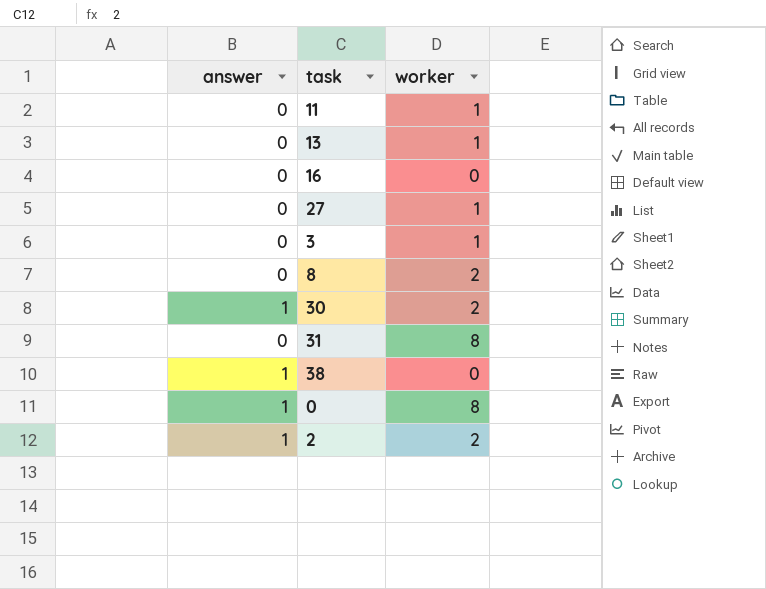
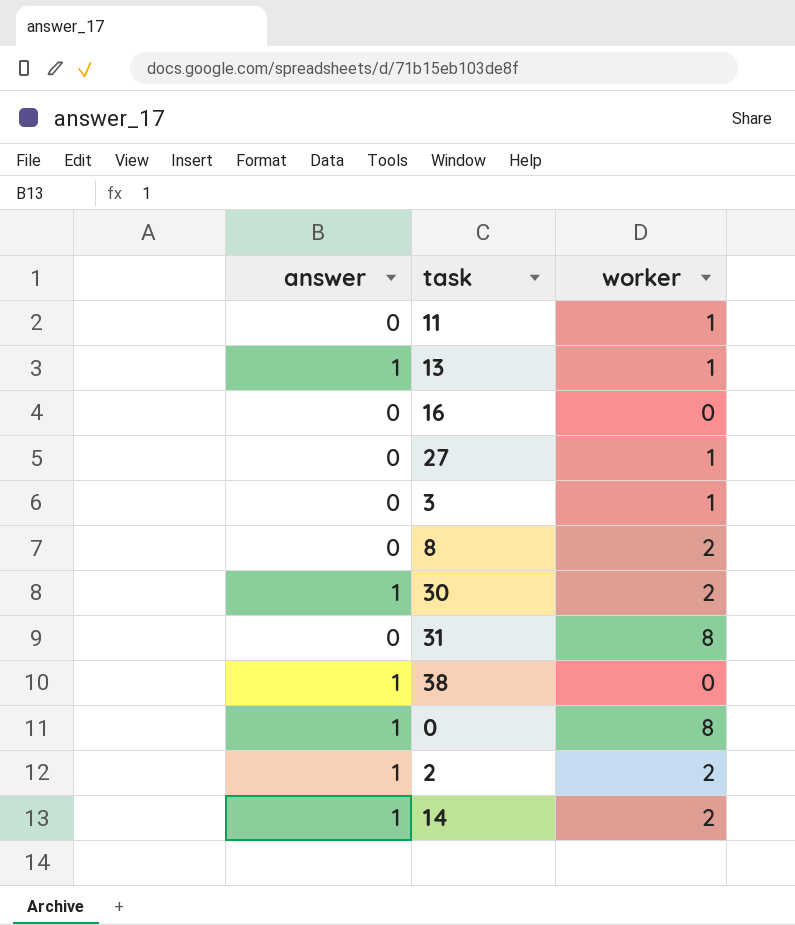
13 | answer: 0 -> 1
row 14: none -> 1 | 2

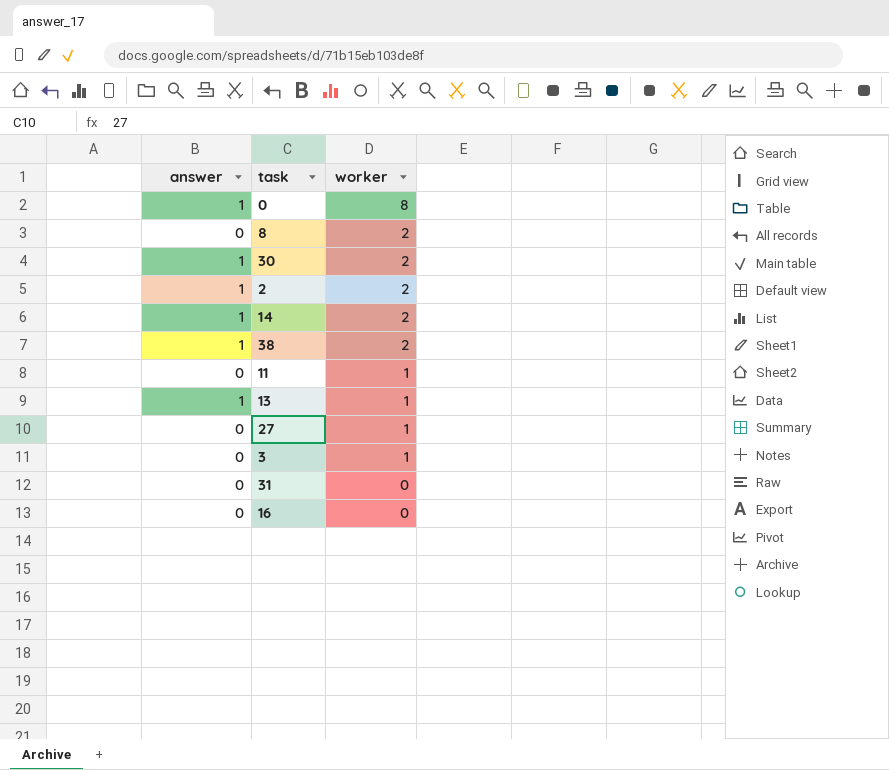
row order: none -> worker descending
38 | worker: 0 -> 2
31 | worker: 8 -> 0

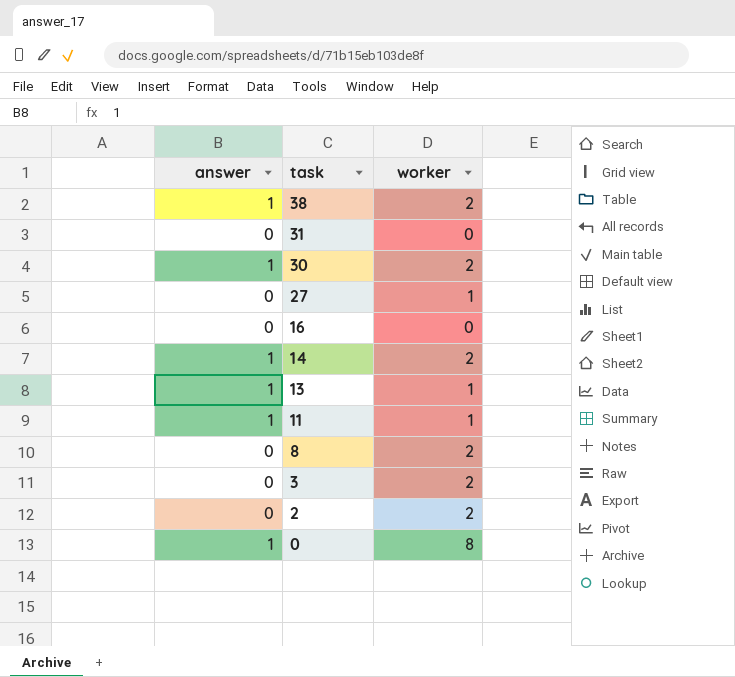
row order: worker descending -> task descending
11 | answer: 0 -> 1
3 | worker: 1 -> 2
2 | answer: 1 -> 0

